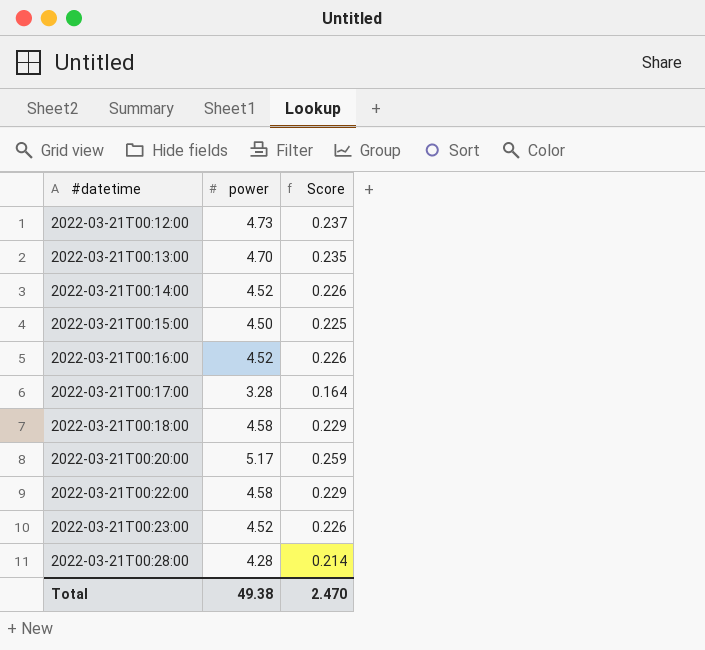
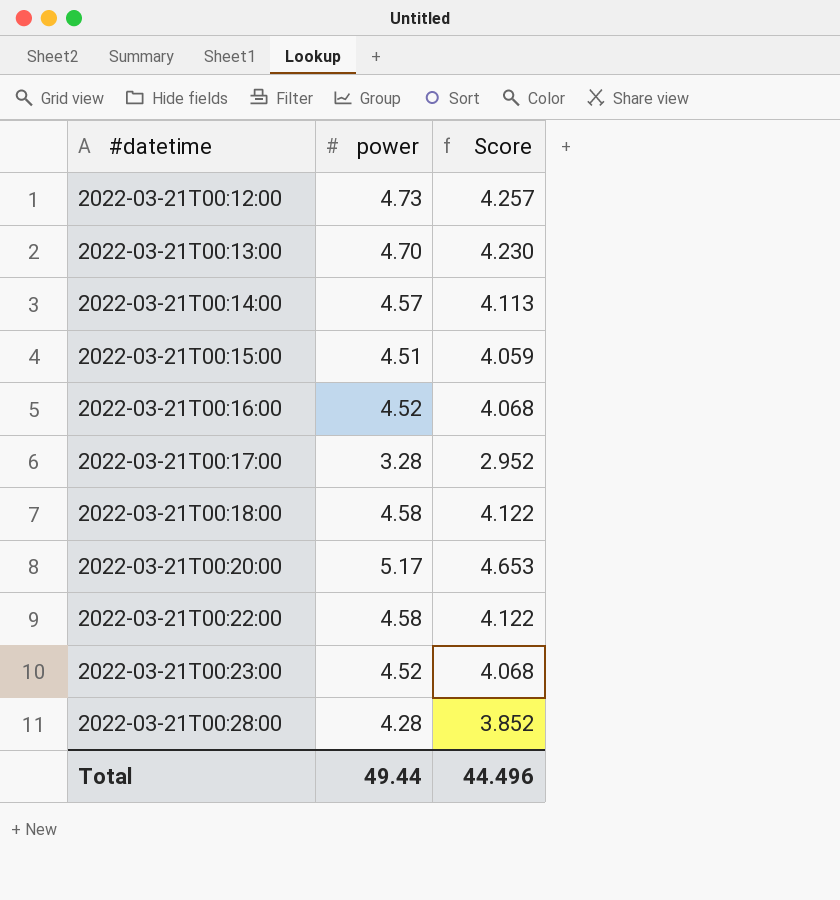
column Score | formula: [power] * 0.05 -> [power] * 0.9
2022-03-21T00:14:00 | power: 4.52 -> 4.57
2022-03-21T00:15:00 | power: 4.50 -> 4.51
Total | power: 49.38 -> 49.44
Total | Score: 2.470 -> 44.496

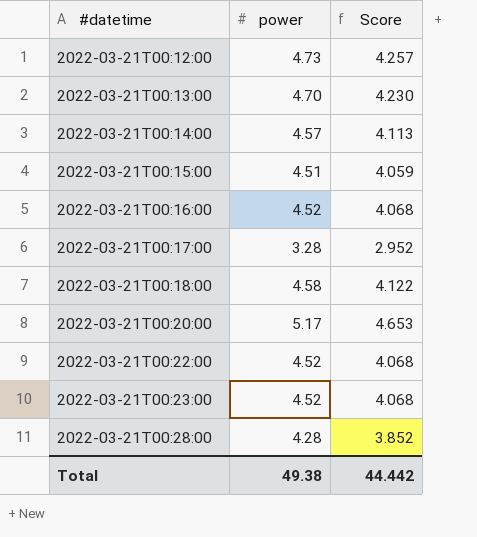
2022-03-21T00:22:00 | power: 4.58 -> 4.52
2022-03-21T00:22:00 | Score: 4.122 -> 4.068
Total | power: 49.44 -> 49.38
Total | Score: 44.496 -> 44.442

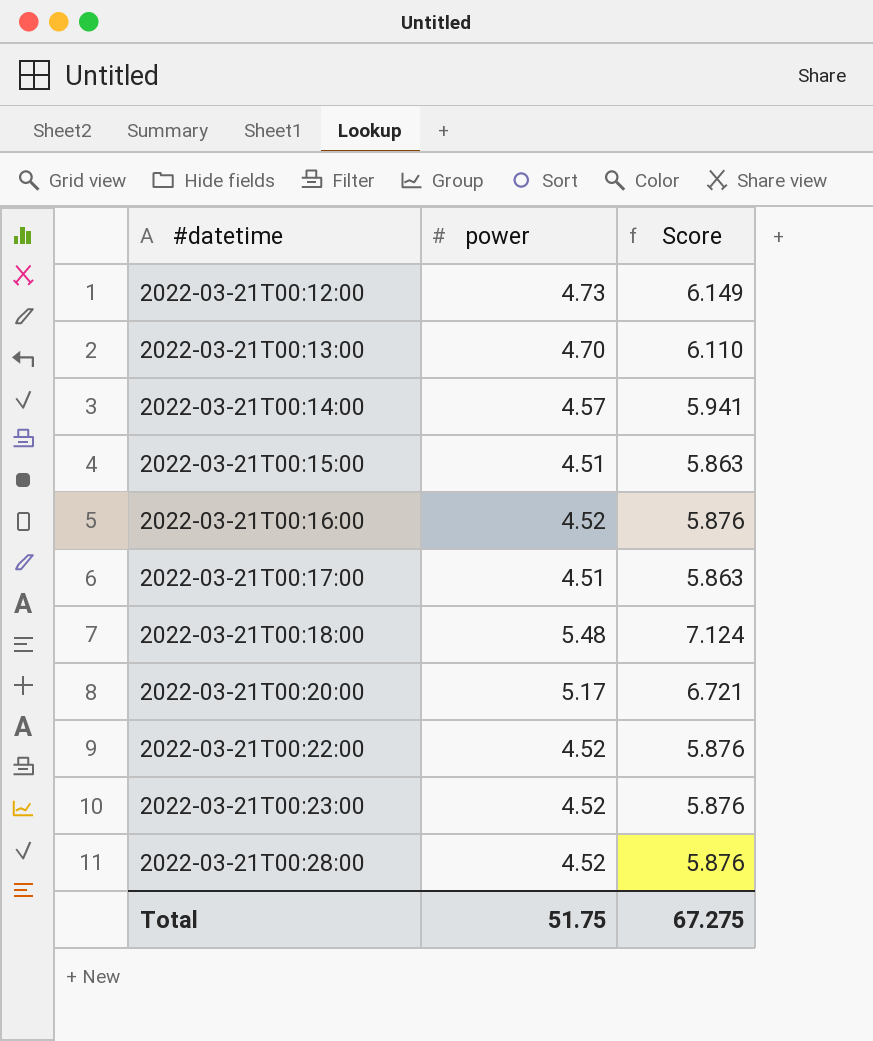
column Score | formula: [power] * 0.9 -> [power] * 1.3
2022-03-21T00:17:00 | power: 3.28 -> 4.51
2022-03-21T00:18:00 | power: 4.58 -> 5.48
2022-03-21T00:28:00 | power: 4.28 -> 4.52
Total | power: 49.38 -> 51.75
Total | Score: 44.442 -> 67.275

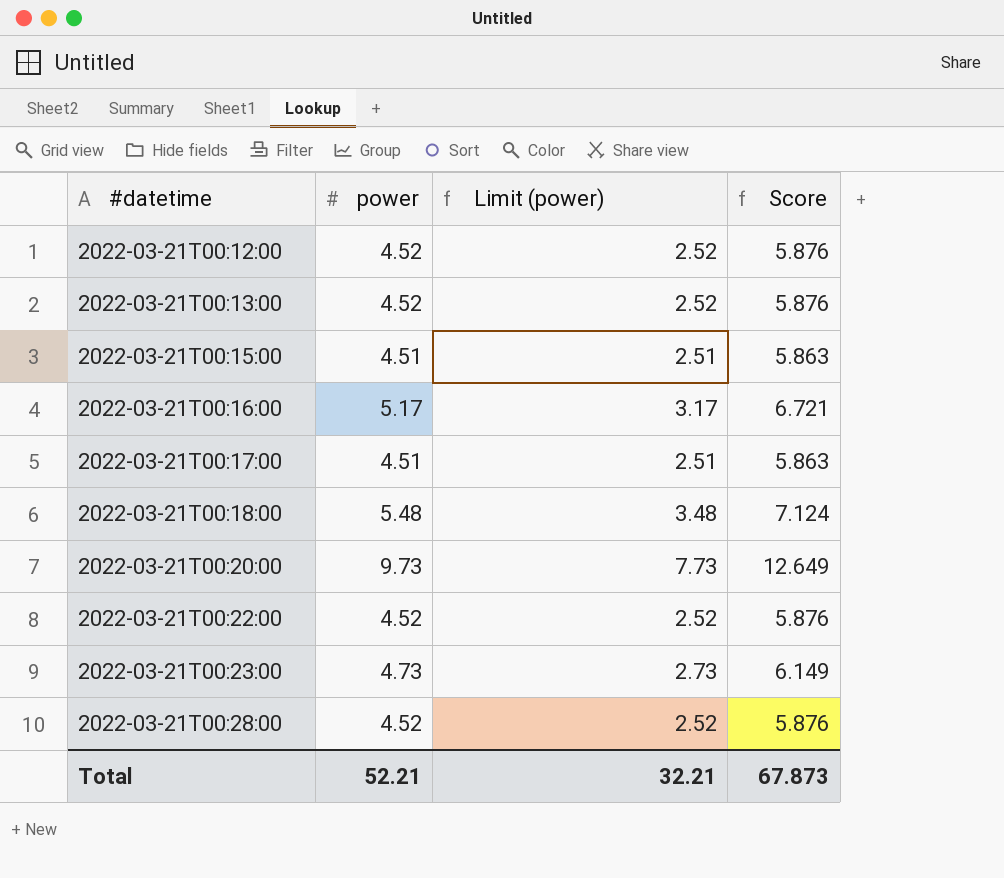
column Limit (power) | formula: none -> [power] - 2
row 2022-03-21T00:14:00: 4.57 | 5.941 -> none
2022-03-21T00:12:00 | power: 4.73 -> 4.52
2022-03-21T00:12:00 | Score: 6.149 -> 5.876
2022-03-21T00:13:00 | power: 4.70 -> 4.52
2022-03-21T00:13:00 | Score: 6.110 -> 5.876
2022-03-21T00:16:00 | power: 4.52 -> 5.17
2022-03-21T00:16:00 | Score: 5.876 -> 6.721
2022-03-21T00:20:00 | power: 5.17 -> 9.73
2022-03-21T00:20:00 | Score: 6.721 -> 12.649
2022-03-21T00:23:00 | power: 4.52 -> 4.73
2022-03-21T00:23:00 | Score: 5.876 -> 6.149
Total | power: 51.75 -> 52.21
Total | Score: 67.275 -> 67.873

